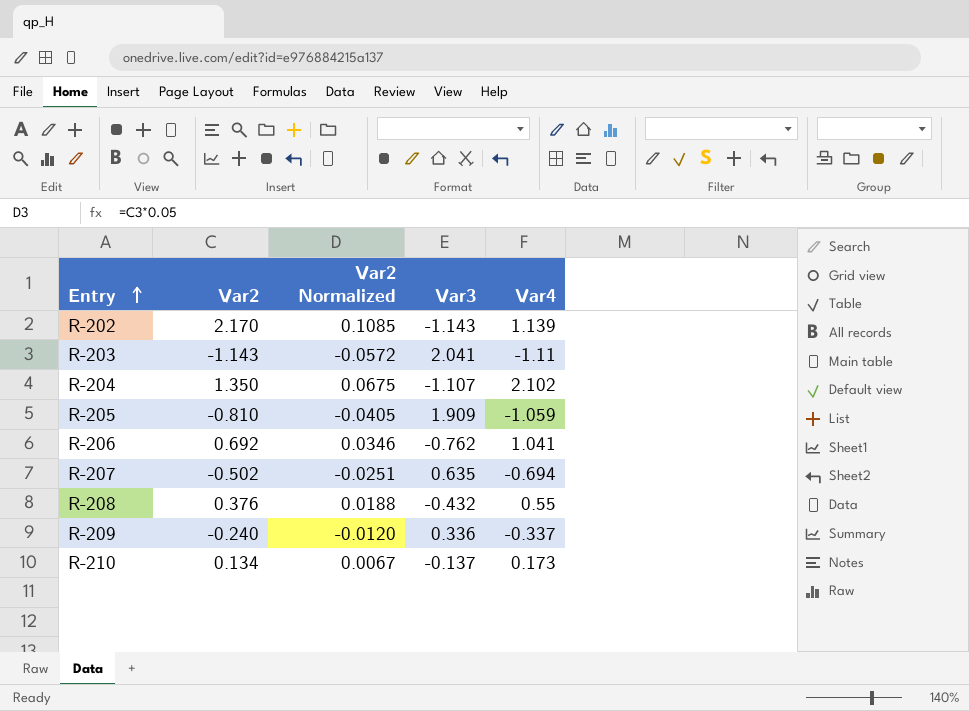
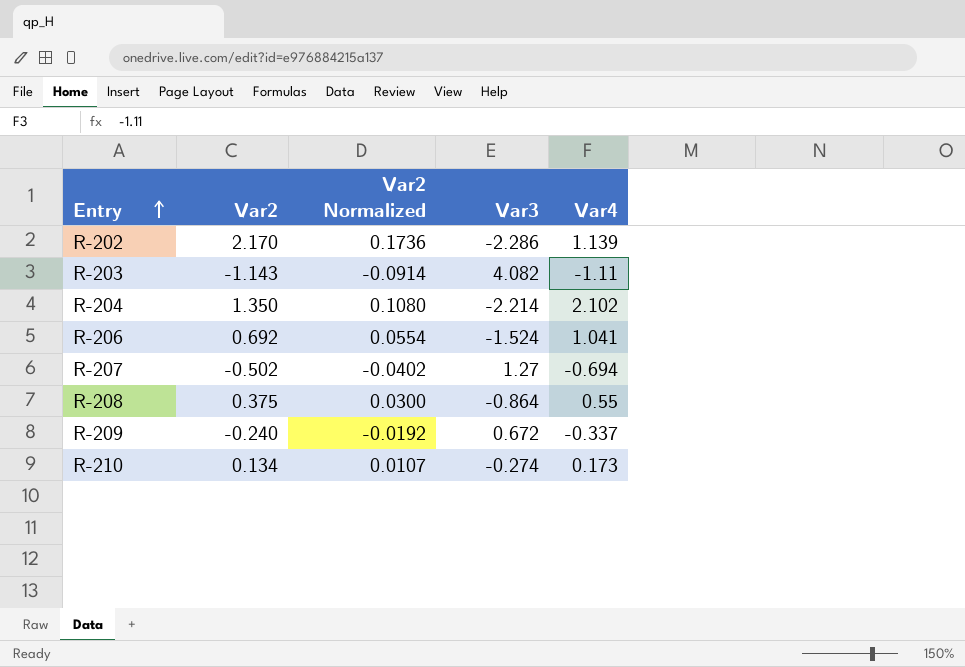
column Var2 Normalized | formula: [Var2] * 0.05 -> [Var2] * 0.08
row R-205: -0.810 | -0.0405 | 1.909 | -1.059 -> none
R-202 | Var3: -1.143 -> -2.286
R-203 | Var3: 2.041 -> 4.082
R-204 | Var3: -1.107 -> -2.214
R-206 | Var3: -0.762 -> -1.524
R-207 | Var3: 0.635 -> 1.27
R-208 | Var2: 0.376 -> 0.375
R-208 | Var3: -0.432 -> -0.864
R-209 | Var3: 0.336 -> 0.672
R-210 | Var3: -0.137 -> -0.274

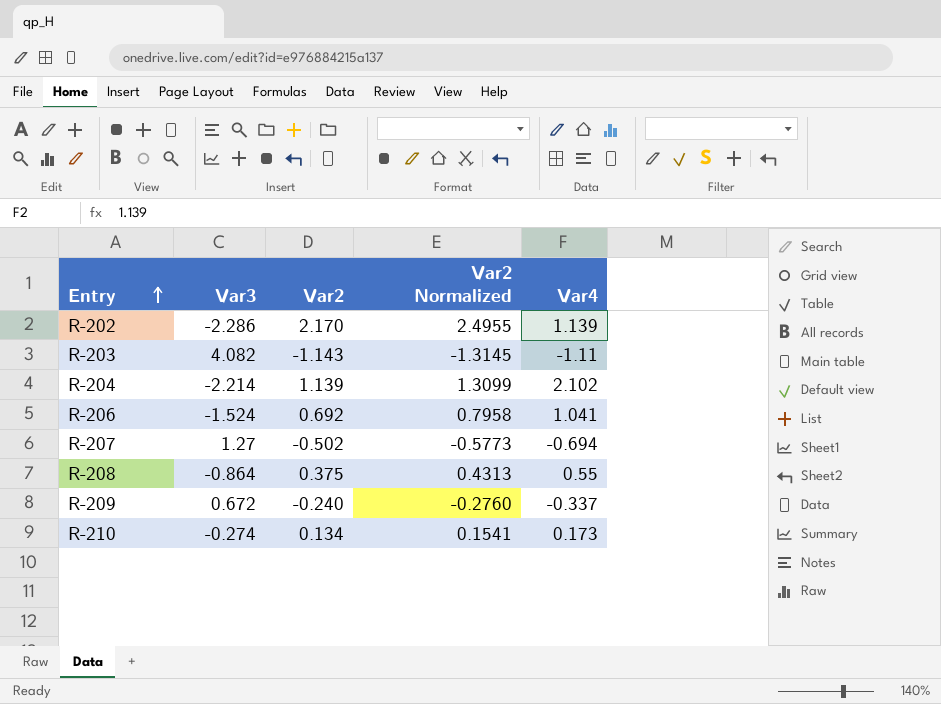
column Var3 | position: 4 -> 2
column Var2 Normalized | formula: [Var2] * 0.08 -> [Var2] * 1.15
R-204 | Var2: 1.350 -> 1.139

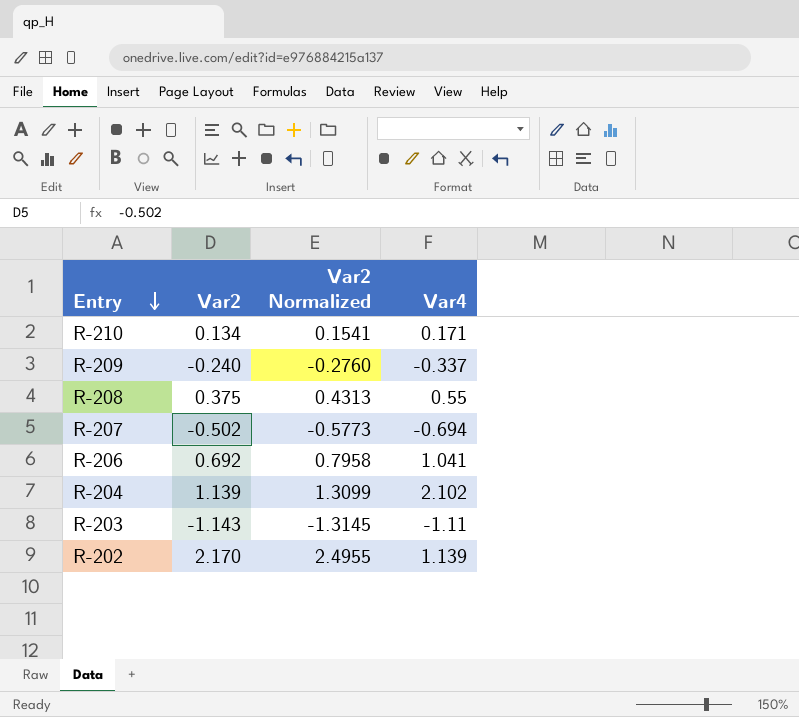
row order: Entry ascending -> Entry descending
column Var3 | position: 2 -> none
R-210 | Var4: 0.173 -> 0.171

